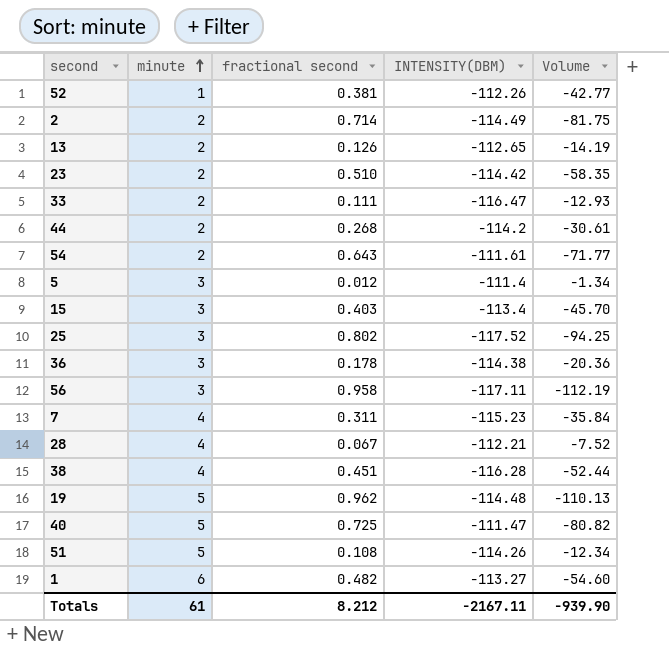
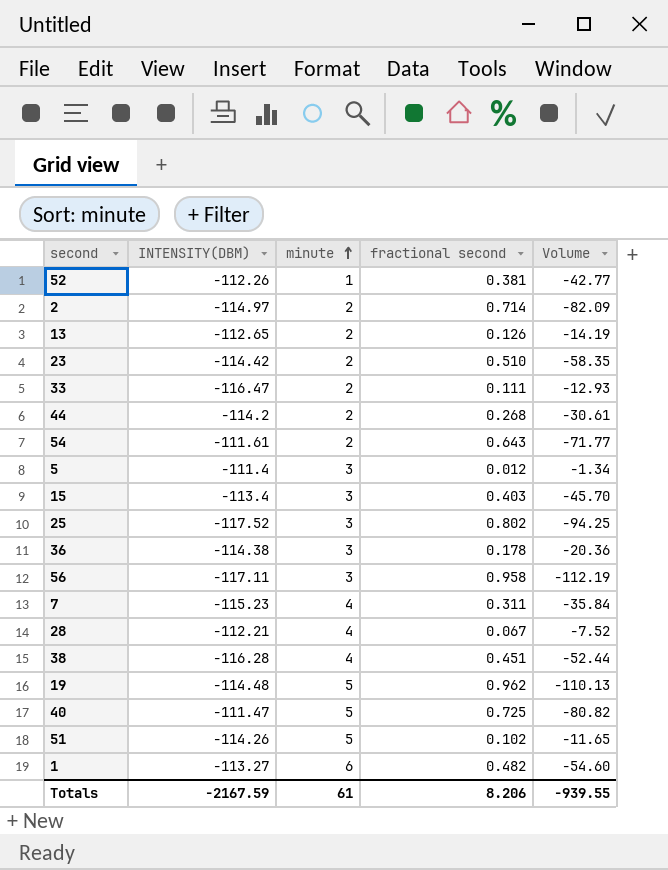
column INTENSITY(DBM) | position: 4 -> 2
2 | INTENSITY(DBM): -114.49 -> -114.97
2 | Volume: -81.75 -> -82.09
51 | fractional second: 0.108 -> 0.102
51 | Volume: -12.34 -> -11.65
Totals | INTENSITY(DBM): -2167.11 -> -2167.59
Totals | fractional second: 8.212 -> 8.206
Totals | Volume: -939.90 -> -939.55

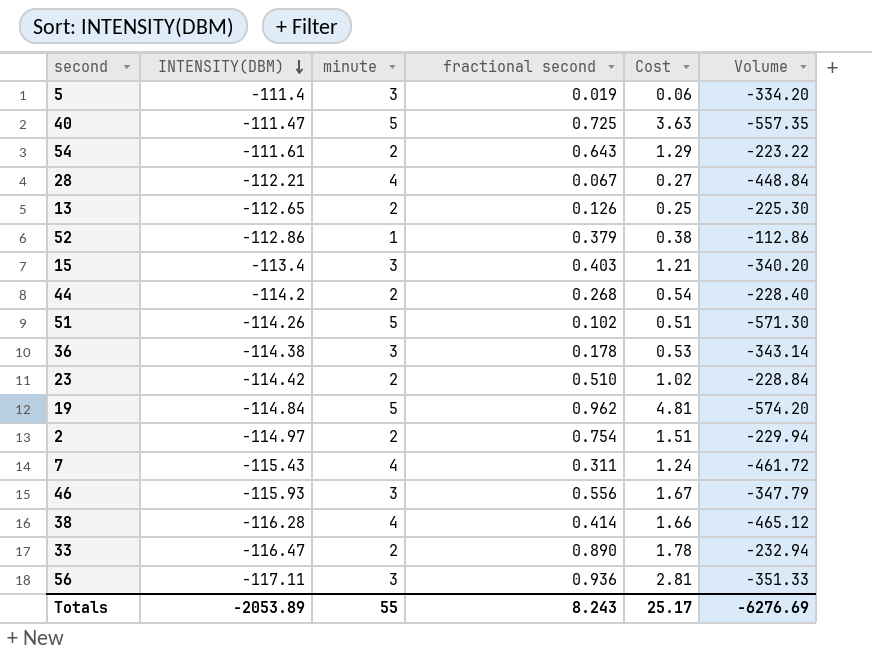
row order: minute ascending -> INTENSITY(DBM) descending
column Cost | formula: none -> [minute] * [fractional second]
column Volume | formula: [INTENSITY(DBM)] * [fractional second] -> [INTENSITY(DBM)] * [minute]
row 25: -117.52 | 3 | 0.802 | -94.25 -> none
row 1: -113.27 | 6 | 0.482 | -54.60 -> none
5 | fractional second: 0.012 -> 0.019
52 | INTENSITY(DBM): -112.26 -> -112.86
52 | fractional second: 0.381 -> 0.379
19 | INTENSITY(DBM): -114.48 -> -114.84
2 | fractional second: 0.714 -> 0.754
7 | INTENSITY(DBM): -115.23 -> -115.43
row 46: none -> -115.93 | 3 | 0.556 | 1.67 | -347.79
38 | fractional second: 0.451 -> 0.414
33 | fractional second: 0.111 -> 0.890
56 | fractional second: 0.958 -> 0.936
Totals | INTENSITY(DBM): -2167.59 -> -2053.89
Totals | minute: 61 -> 55
Totals | fractional second: 8.206 -> 8.243
Totals | Volume: -939.55 -> -6276.69

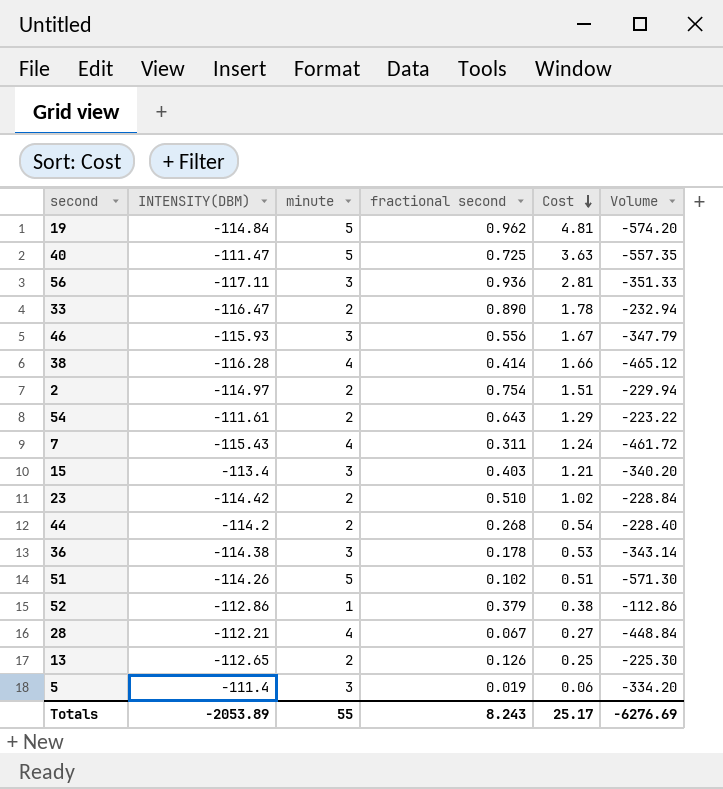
row order: INTENSITY(DBM) descending -> Cost descending

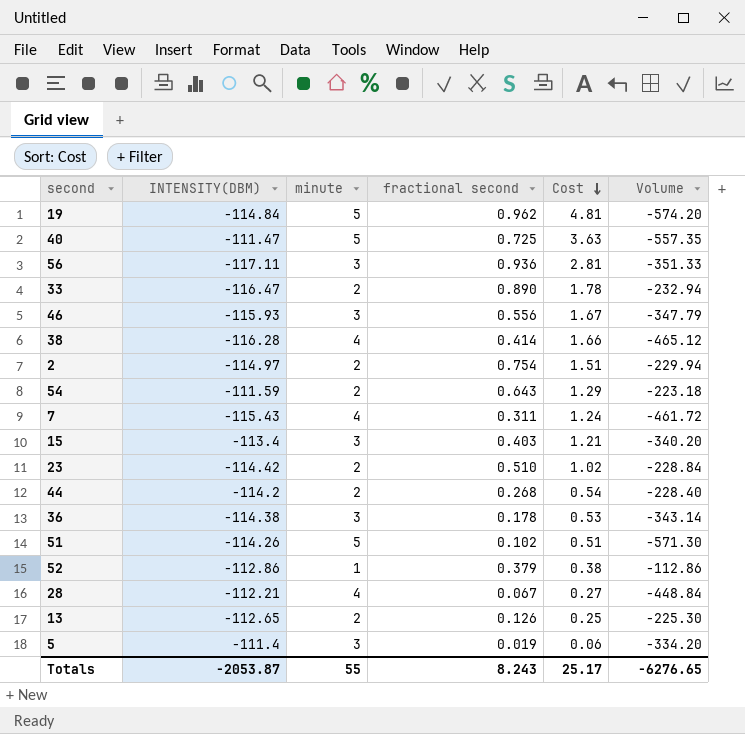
54 | INTENSITY(DBM): -111.61 -> -111.59
54 | Volume: -223.22 -> -223.18
Totals | INTENSITY(DBM): -2053.89 -> -2053.87
Totals | Volume: -6276.69 -> -6276.65

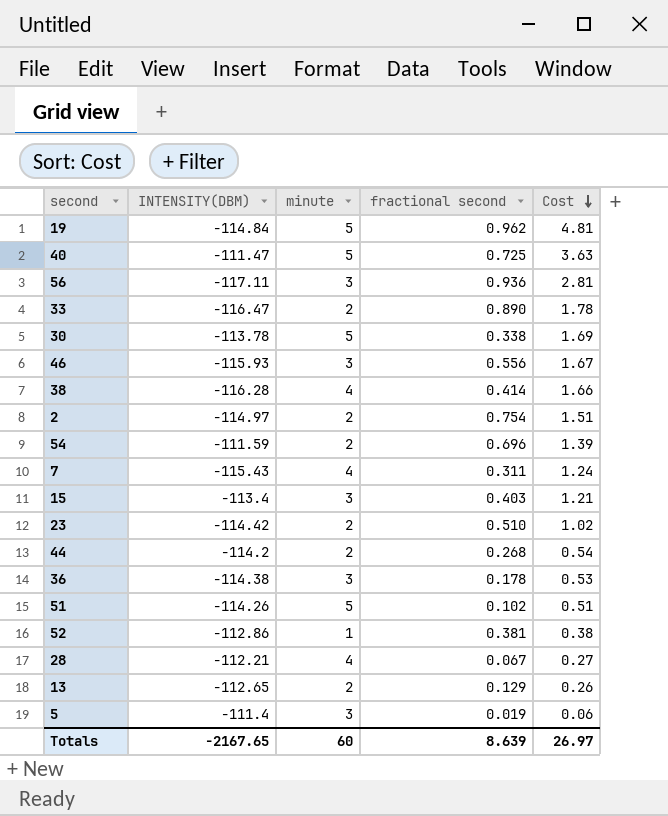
column Volume | formula: [INTENSITY(DBM)] * [minute] -> none
row 30: none -> -113.78 | 5 | 0.338 | 1.69
54 | fractional second: 0.643 -> 0.696
54 | Cost: 1.29 -> 1.39
52 | fractional second: 0.379 -> 0.381
13 | fractional second: 0.126 -> 0.129
13 | Cost: 0.25 -> 0.26
Totals | INTENSITY(DBM): -2053.87 -> -2167.65
Totals | minute: 55 -> 60
Totals | fractional second: 8.243 -> 8.639
Totals | Cost: 25.17 -> 26.97

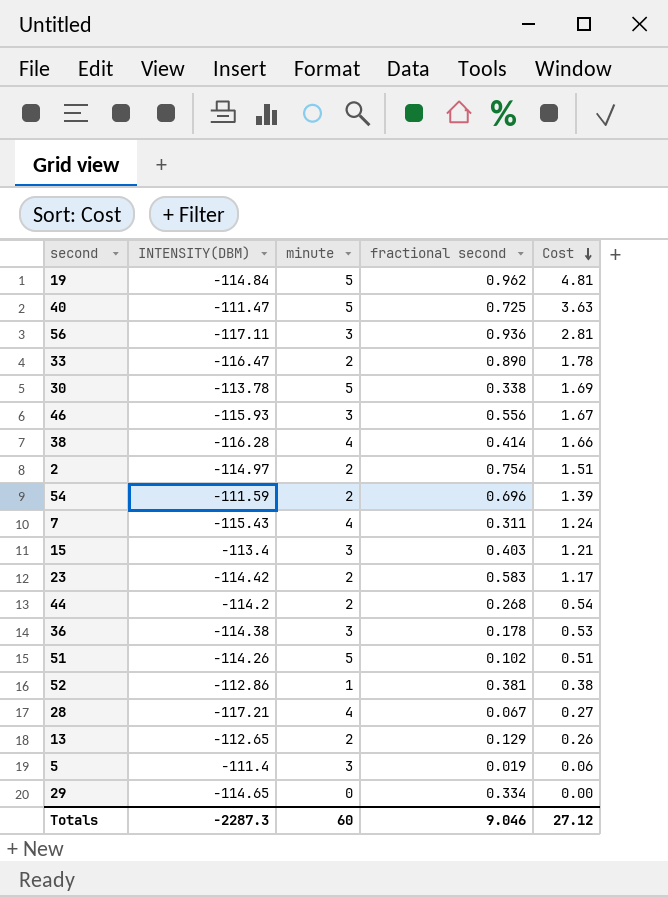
23 | fractional second: 0.510 -> 0.583
23 | Cost: 1.02 -> 1.17
28 | INTENSITY(DBM): -112.21 -> -117.21
row 29: none -> -114.65 | 0 | 0.334 | 0.00
Totals | INTENSITY(DBM): -2167.65 -> -2287.3
Totals | fractional second: 8.639 -> 9.046
Totals | Cost: 26.97 -> 27.12

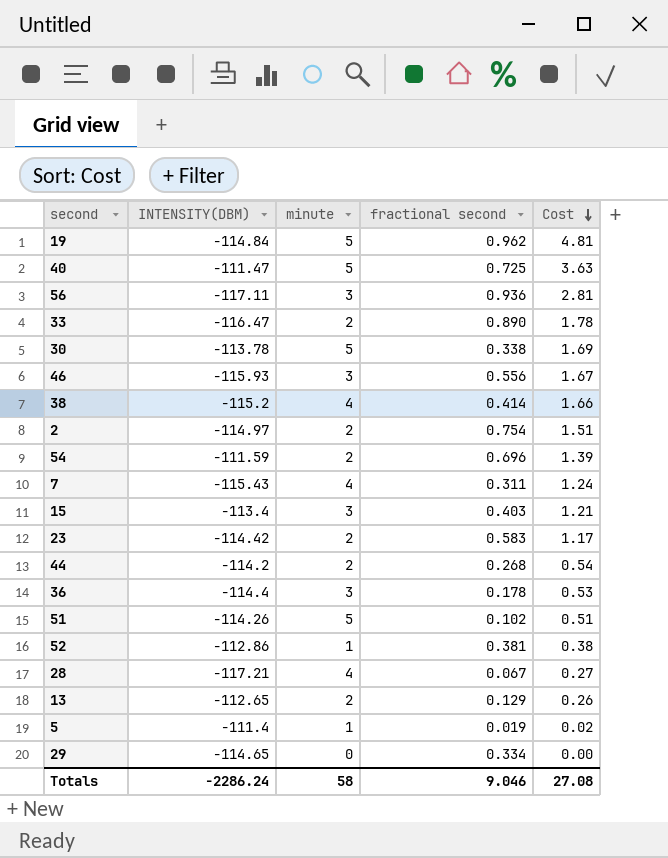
38 | INTENSITY(DBM): -116.28 -> -115.2
36 | INTENSITY(DBM): -114.38 -> -114.4
5 | minute: 3 -> 1
5 | Cost: 0.06 -> 0.02
Totals | INTENSITY(DBM): -2287.3 -> -2286.24
Totals | minute: 60 -> 58
Totals | Cost: 27.12 -> 27.08

